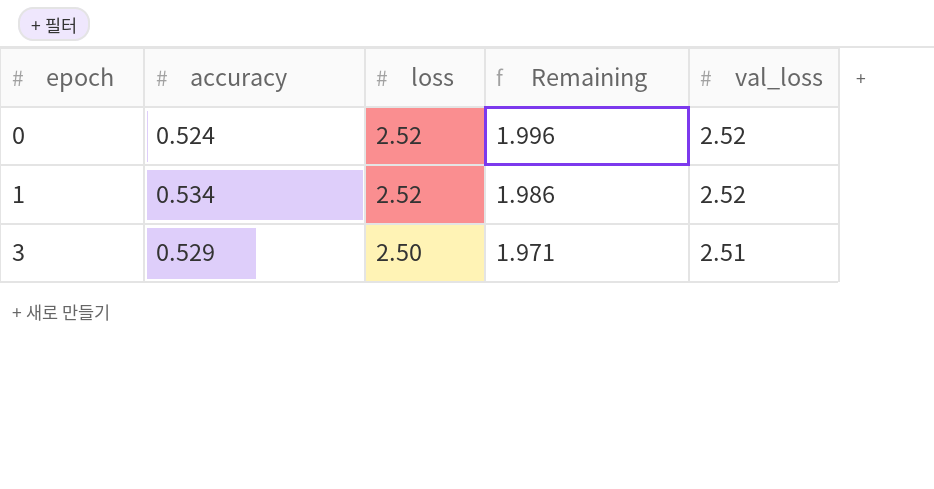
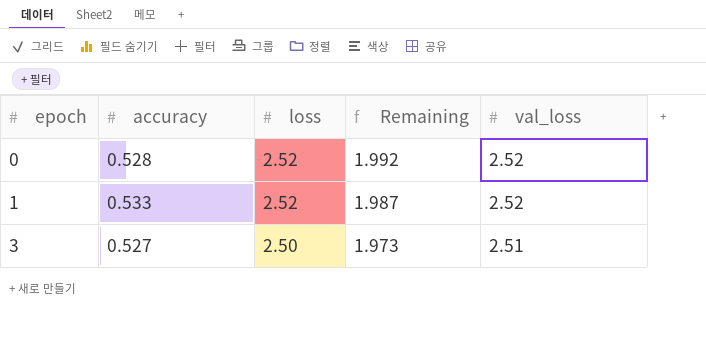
0 | accuracy: 0.524 -> 0.528
0 | Remaining: 1.996 -> 1.992
1 | accuracy: 0.534 -> 0.533
1 | Remaining: 1.986 -> 1.987
3 | accuracy: 0.529 -> 0.527
3 | Remaining: 1.971 -> 1.973

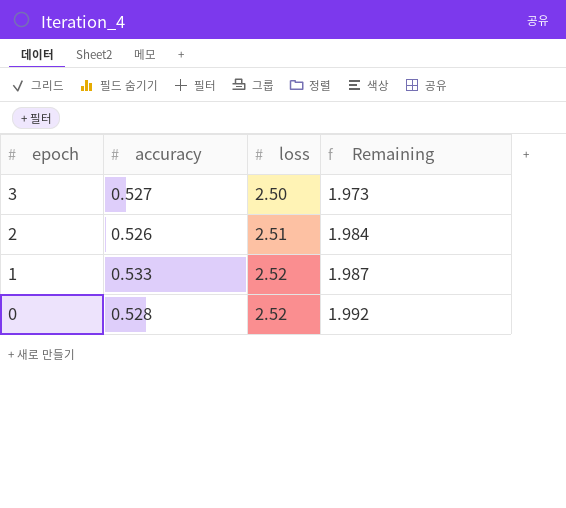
row order: epoch ascending -> epoch descending
column val_loss | position: 5 -> none
row 2: none -> 0.526 | 2.51 | 1.984

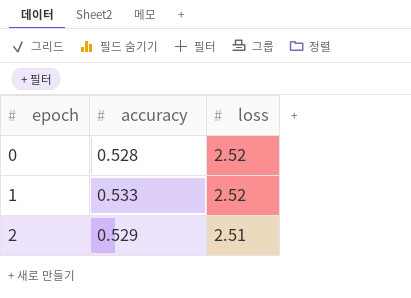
row order: epoch descending -> epoch ascending
column Remaining | formula: [loss] - [accuracy] -> none
row 3: 0.527 | 2.50 | 1.973 -> none
2 | accuracy: 0.526 -> 0.529

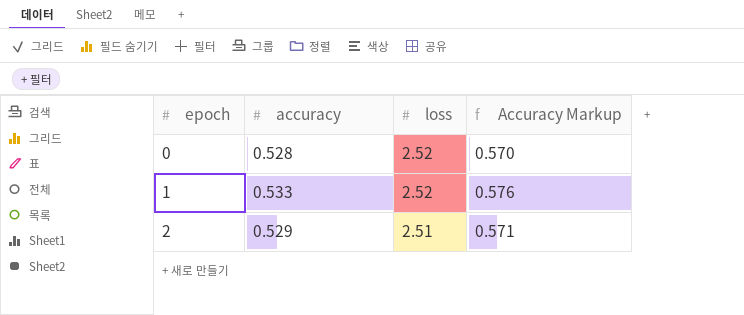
column Accuracy Markup | formula: none -> [accuracy] * 1.08

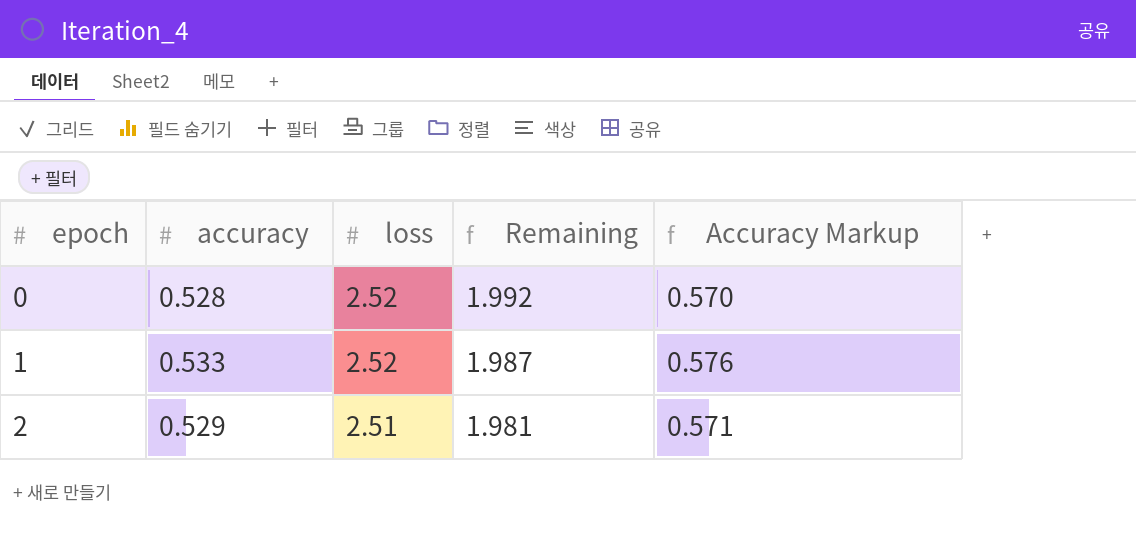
column Remaining | formula: none -> [loss] - [accuracy]

